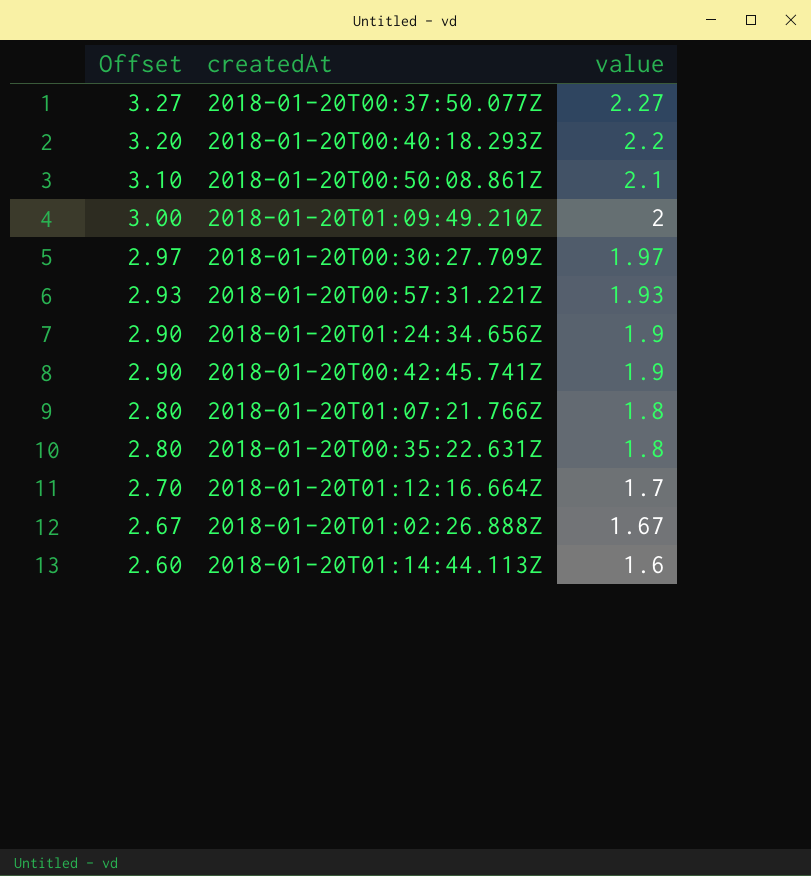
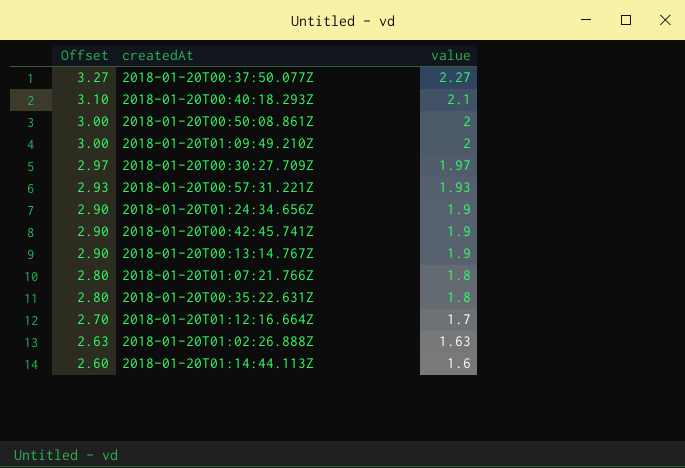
2018-01-20T00:40:18.293Z | Offset: 3.20 -> 3.10
2018-01-20T00:40:18.293Z | value: 2.2 -> 2.1
2018-01-20T00:50:08.861Z | Offset: 3.10 -> 3.00
2018-01-20T00:50:08.861Z | value: 2.1 -> 2
row 2018-01-20T00:13:14.767Z: none -> 2.90 | 1.9
2018-01-20T01:02:26.888Z | Offset: 2.67 -> 2.63
2018-01-20T01:02:26.888Z | value: 1.67 -> 1.63

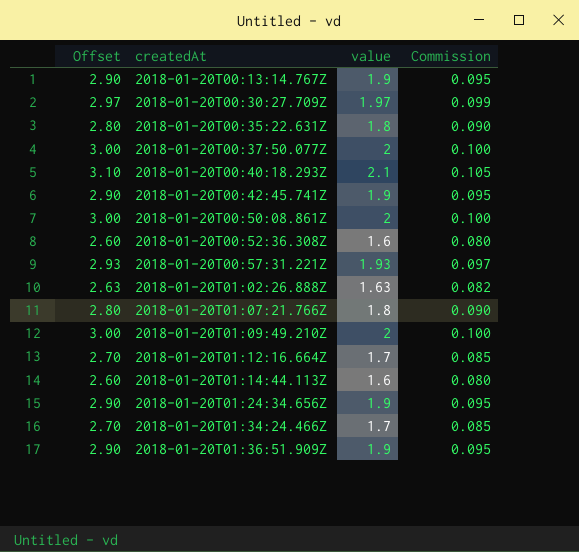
row order: Offset descending -> createdAt ascending
column Commission | formula: none -> [value] * 0.05
2018-01-20T00:37:50.077Z | Offset: 3.27 -> 3.00
2018-01-20T00:37:50.077Z | value: 2.27 -> 2
row 2018-01-20T00:52:36.308Z: none -> 2.60 | 1.6 | 0.080
row 2018-01-20T01:34:24.466Z: none -> 2.70 | 1.7 | 0.085
row 2018-01-20T01:36:51.909Z: none -> 2.90 | 1.9 | 0.095

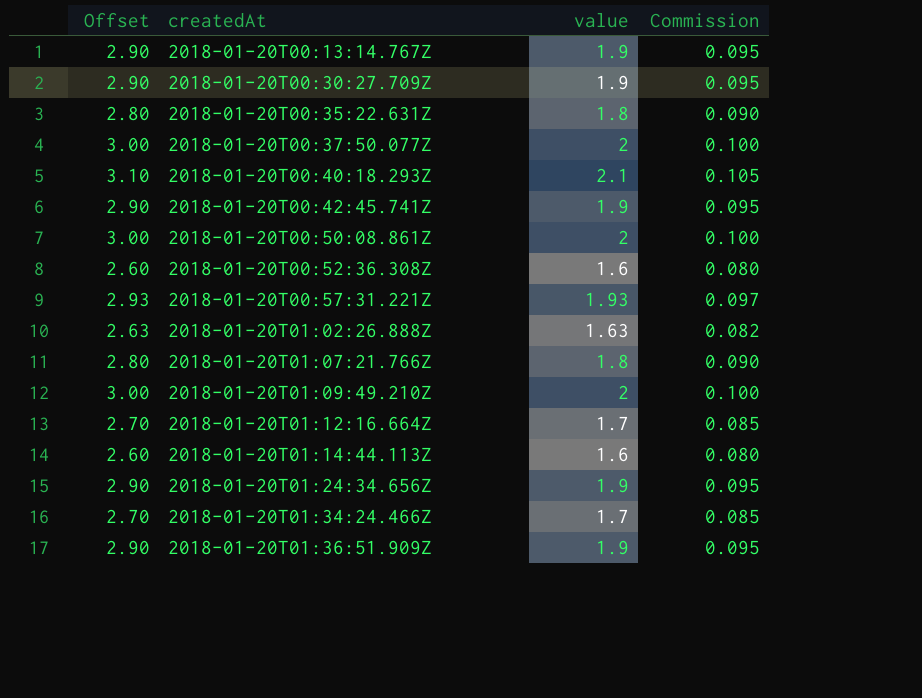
2018-01-20T00:30:27.709Z | Offset: 2.97 -> 2.90
2018-01-20T00:30:27.709Z | value: 1.97 -> 1.9
2018-01-20T00:30:27.709Z | Commission: 0.099 -> 0.095

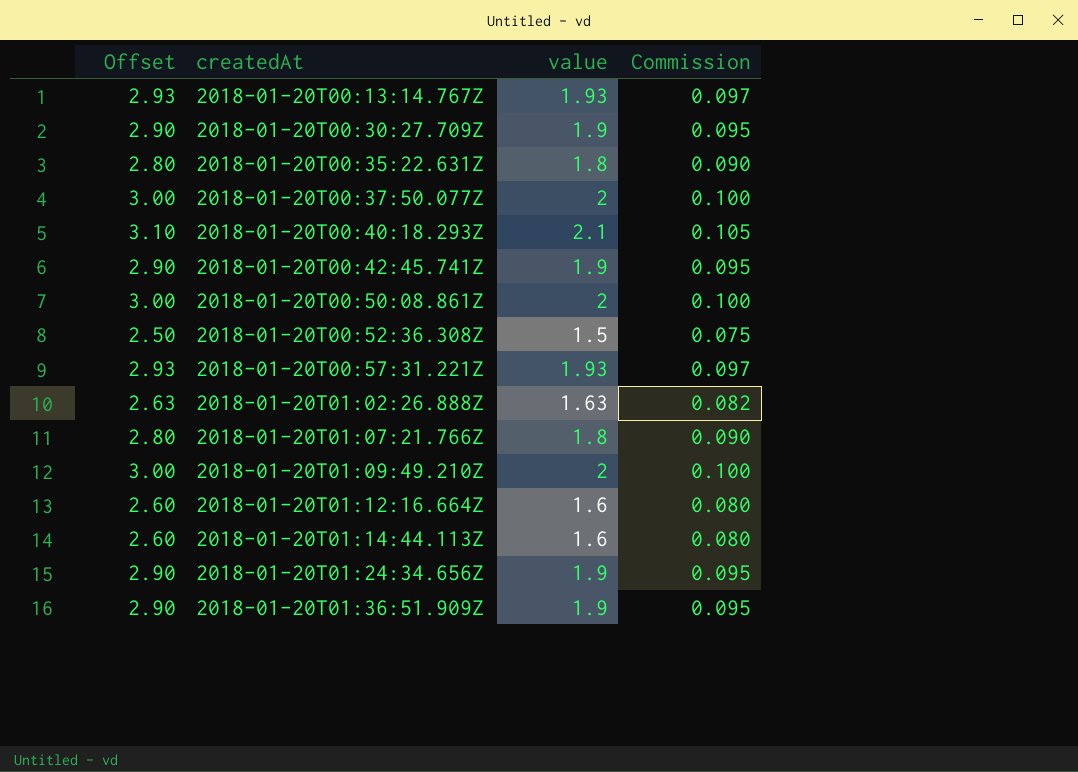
row 2018-01-20T01:34:24.466Z: 2.70 | 1.7 | 0.085 -> none
2018-01-20T00:13:14.767Z | Offset: 2.90 -> 2.93
2018-01-20T00:13:14.767Z | value: 1.9 -> 1.93
2018-01-20T00:13:14.767Z | Commission: 0.095 -> 0.097
2018-01-20T00:52:36.308Z | Offset: 2.60 -> 2.50
2018-01-20T00:52:36.308Z | value: 1.6 -> 1.5
2018-01-20T00:52:36.308Z | Commission: 0.080 -> 0.075
2018-01-20T01:12:16.664Z | Offset: 2.70 -> 2.60
2018-01-20T01:12:16.664Z | value: 1.7 -> 1.6
2018-01-20T01:12:16.664Z | Commission: 0.085 -> 0.080

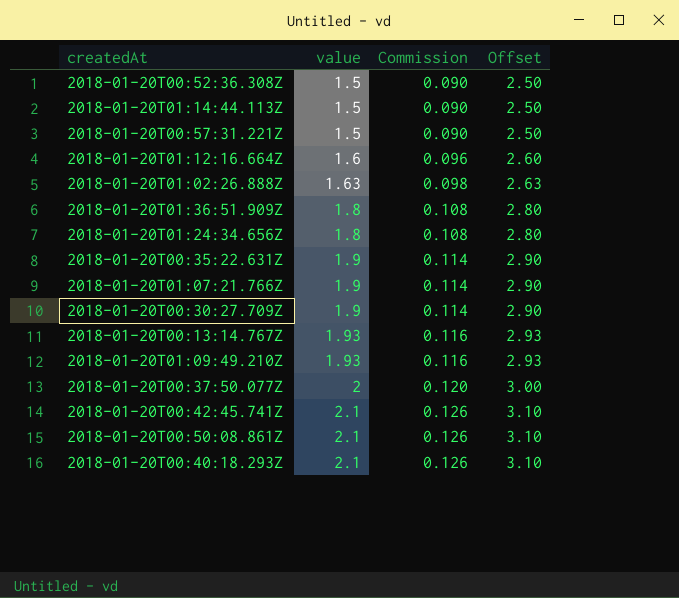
row order: createdAt ascending -> value ascending
column Commission | formula: [value] * 0.05 -> [value] * 0.06
column Offset | position: 1 -> 4
2018-01-20T01:14:44.113Z | value: 1.6 -> 1.5
2018-01-20T01:14:44.113Z | Offset: 2.60 -> 2.50
2018-01-20T00:57:31.221Z | value: 1.93 -> 1.5
2018-01-20T00:57:31.221Z | Offset: 2.93 -> 2.50
2018-01-20T01:36:51.909Z | value: 1.9 -> 1.8
2018-01-20T01:36:51.909Z | Offset: 2.90 -> 2.80
2018-01-20T01:24:34.656Z | value: 1.9 -> 1.8
2018-01-20T01:24:34.656Z | Offset: 2.90 -> 2.80
2018-01-20T00:35:22.631Z | value: 1.8 -> 1.9
2018-01-20T00:35:22.631Z | Offset: 2.80 -> 2.90
2018-01-20T01:07:21.766Z | value: 1.8 -> 1.9
2018-01-20T01:07:21.766Z | Offset: 2.80 -> 2.90
2018-01-20T01:09:49.210Z | value: 2 -> 1.93
2018-01-20T01:09:49.210Z | Offset: 3.00 -> 2.93
2018-01-20T00:42:45.741Z | value: 1.9 -> 2.1
2018-01-20T00:42:45.741Z | Offset: 2.90 -> 3.10
2018-01-20T00:50:08.861Z | value: 2 -> 2.1
2018-01-20T00:50:08.861Z | Offset: 3.00 -> 3.10

